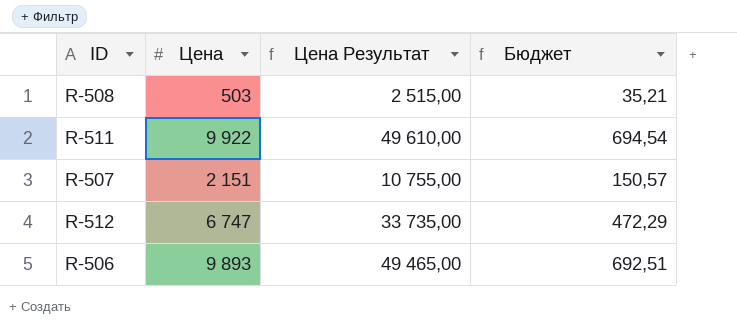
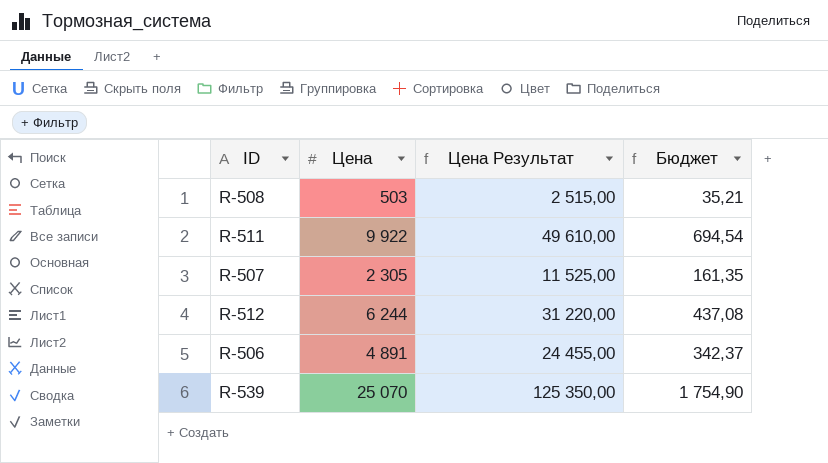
R-507 | Цена: 2 151 -> 2 305
R-507 | Цена Результат: 10 755,00 -> 11 525,00
R-507 | Бюджет: 150,57 -> 161,35
R-512 | Цена: 6 747 -> 6 244
R-512 | Цена Результат: 33 735,00 -> 31 220,00
R-512 | Бюджет: 472,29 -> 437,08
R-506 | Цена: 9 893 -> 4 891
R-506 | Цена Результат: 49 465,00 -> 24 455,00
R-506 | Бюджет: 692,51 -> 342,37
row R-539: none -> 25 070 | 125 350,00 | 1 754,90

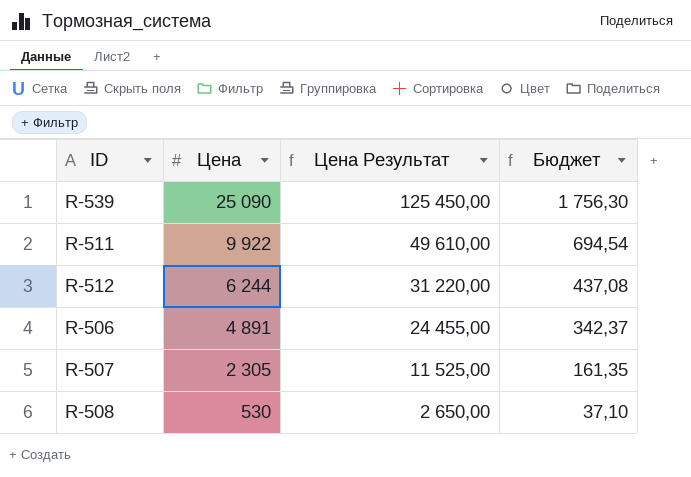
row order: none -> Цена descending
R-539 | Цена: 25 070 -> 25 090
R-539 | Цена Результат: 125 350,00 -> 125 450,00
R-539 | Бюджет: 1 754,90 -> 1 756,30
R-508 | Цена: 503 -> 530
R-508 | Цена Результат: 2 515,00 -> 2 650,00
R-508 | Бюджет: 35,21 -> 37,10

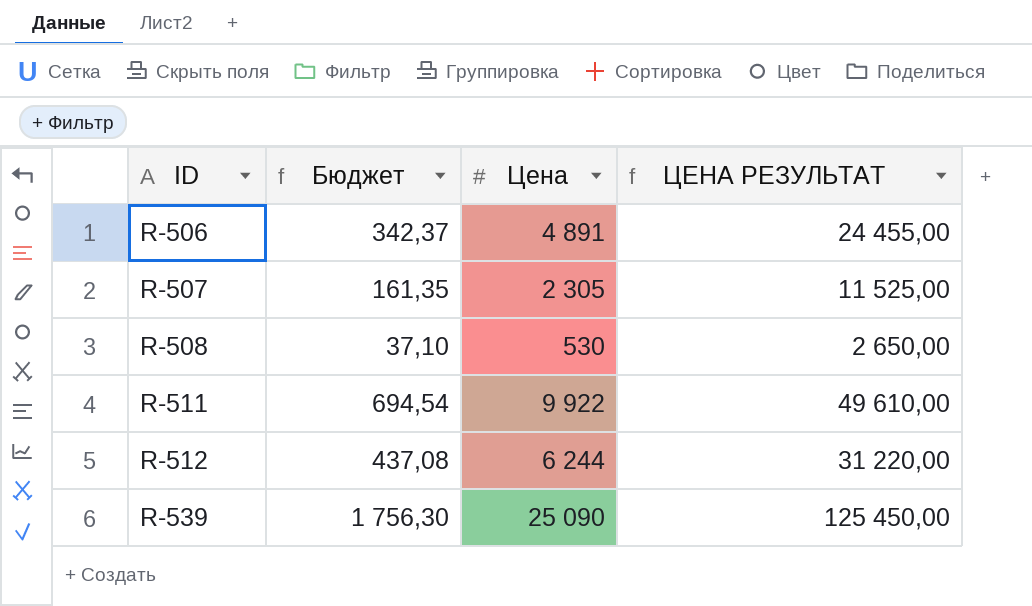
row order: Цена descending -> ID ascending
column Бюджет | position: 4 -> 2
column name: Цена Результат -> ЦЕНА РЕЗУЛЬТАТ

